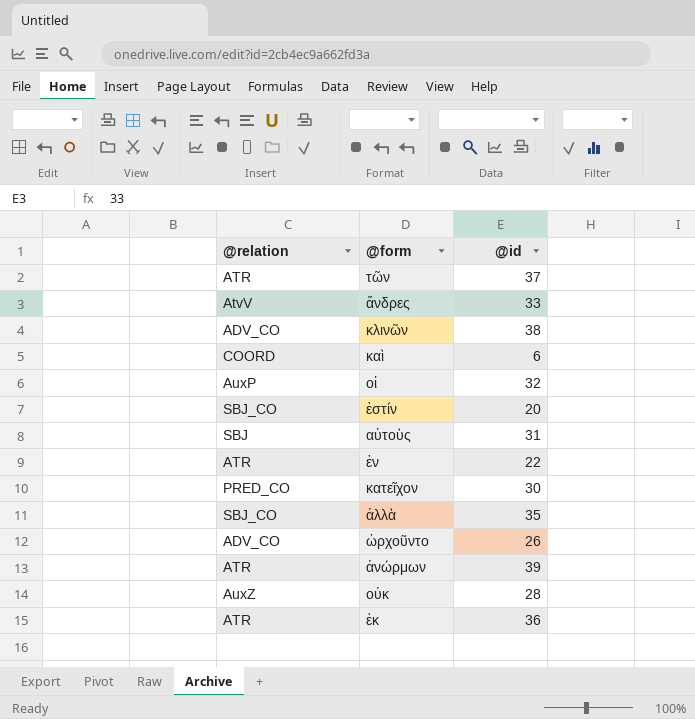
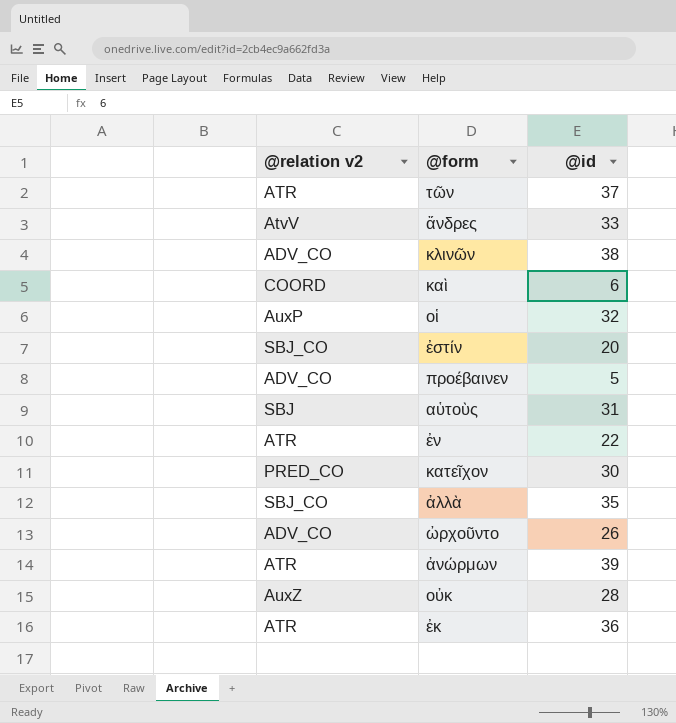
column name: @relation -> @relation v2
row προέβαινεν: none -> ADV_CO | 5

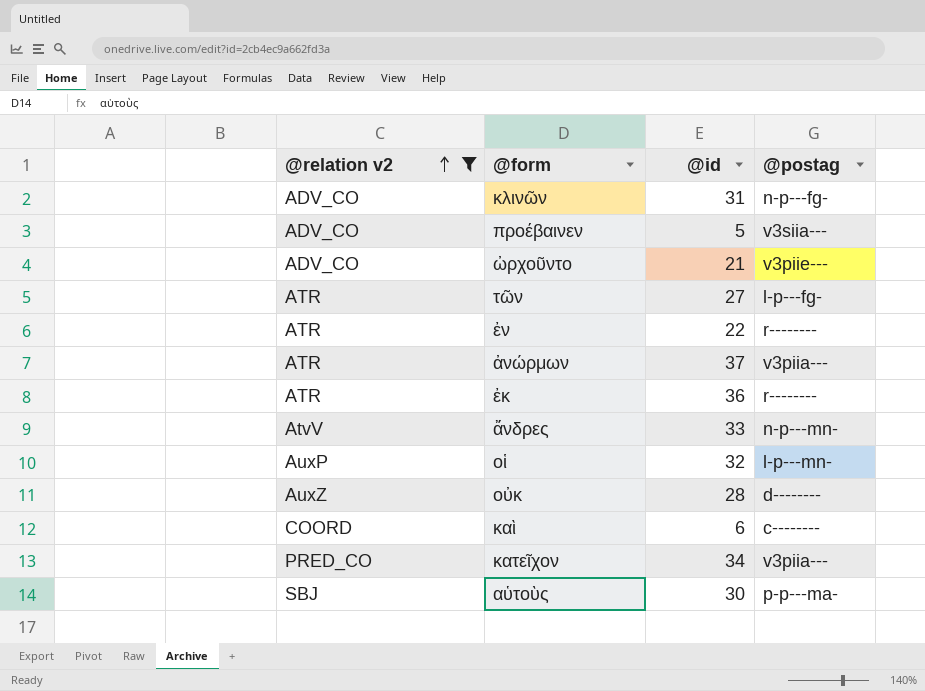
filter: none -> @relation v2 != SBJ_CO
row order: none -> @relation v2 ascending
column @postag | position: none -> 4
κλινῶν | @id: 38 -> 31
ὠρχοῦντο | @id: 26 -> 21
τῶν | @id: 37 -> 27
ἀνώρμων | @id: 39 -> 37
κατεῖχον | @id: 30 -> 34
αὑτοὺς | @id: 31 -> 30

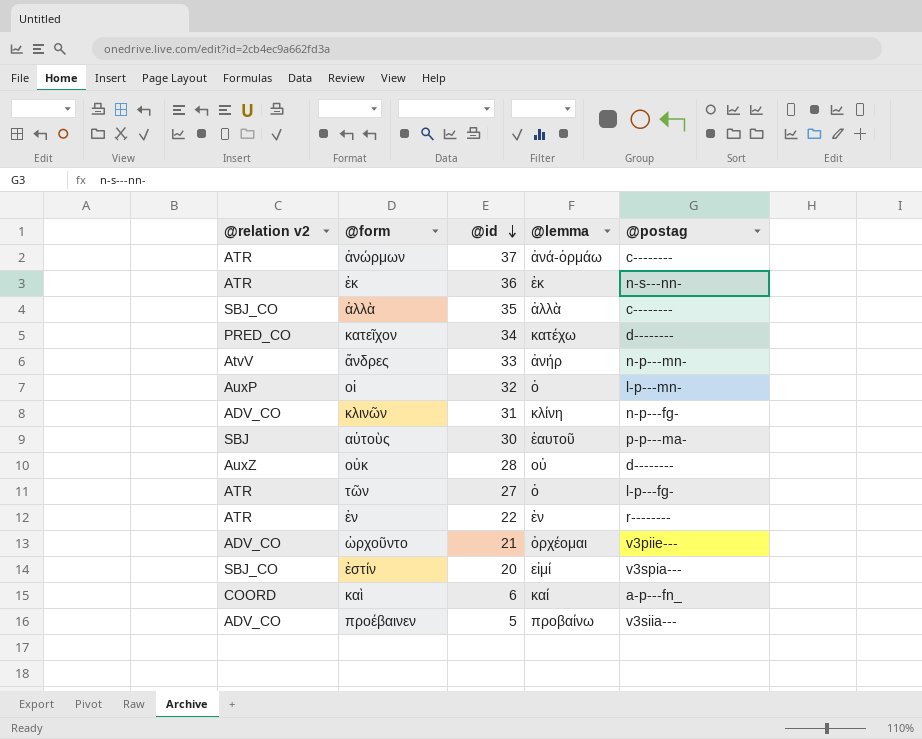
filter: @relation v2 != SBJ_CO -> none
row order: @relation v2 ascending -> @id descending
column @lemma | position: none -> 4
ἀνώρμων | @postag: v3piia--- -> c--------
ἐκ | @postag: r-------- -> n-s---nn-
κατεῖχον | @postag: v3piia--- -> d--------
καὶ | @postag: c-------- -> a-p---fn_

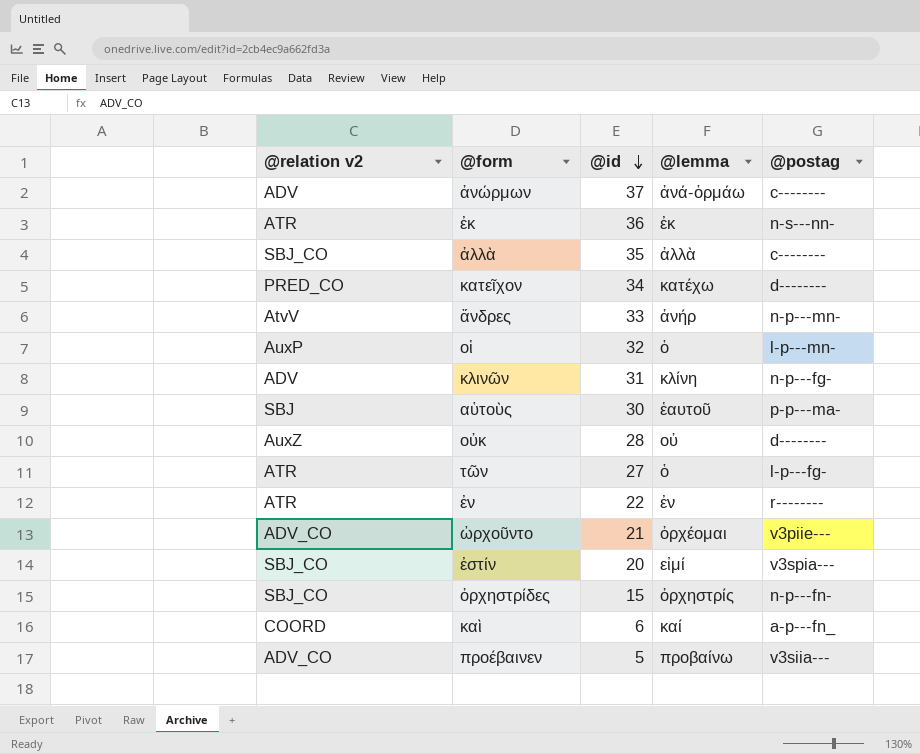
ἀνώρμων | @relation v2: ATR -> ADV
κλινῶν | @relation v2: ADV_CO -> ADV
row ὀρχηστρίδες: none -> SBJ_CO | 15 | ὀρχηστρίς | n-p---fn-

